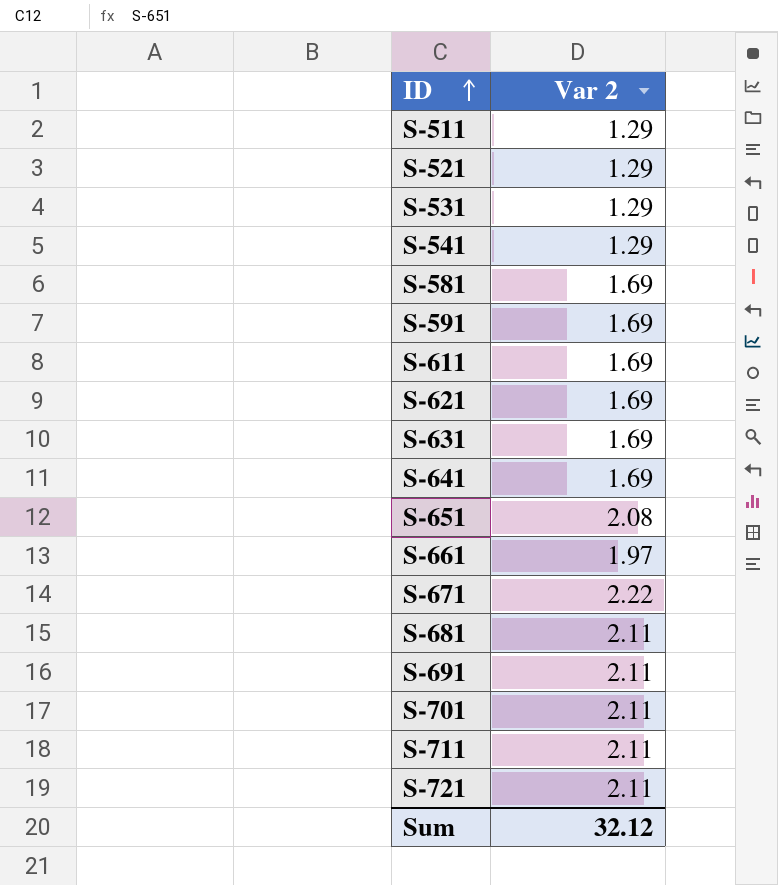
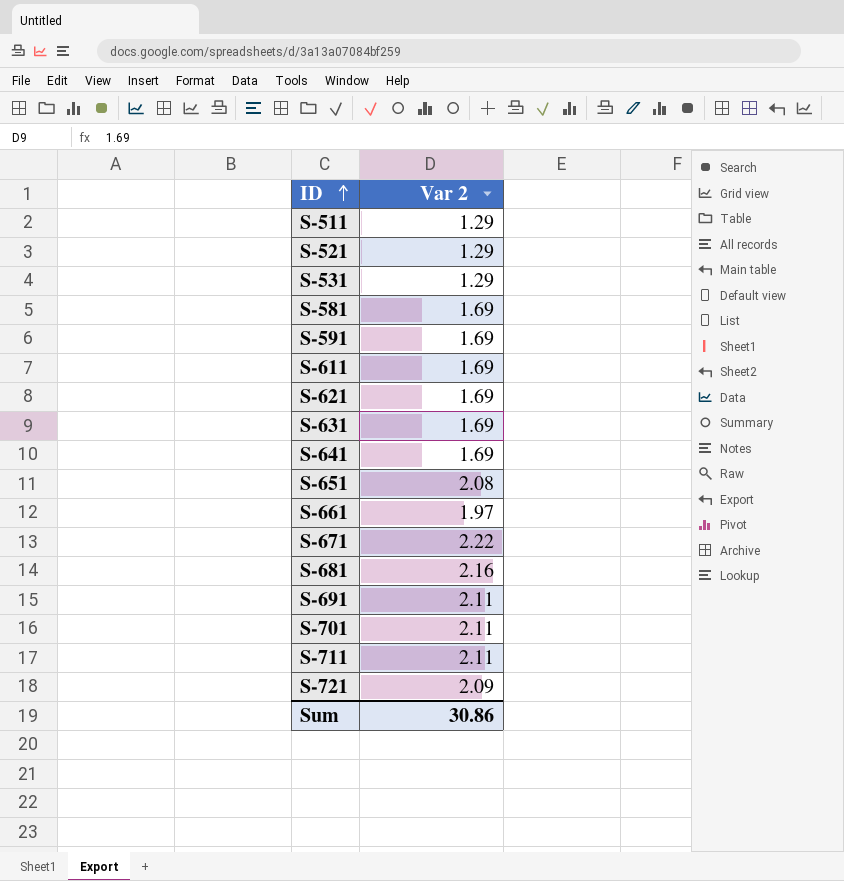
row S-541: 1.29 -> none
S-681 | Var 2: 2.11 -> 2.16
S-721 | Var 2: 2.11 -> 2.09
Sum | Var 2: 32.12 -> 30.86

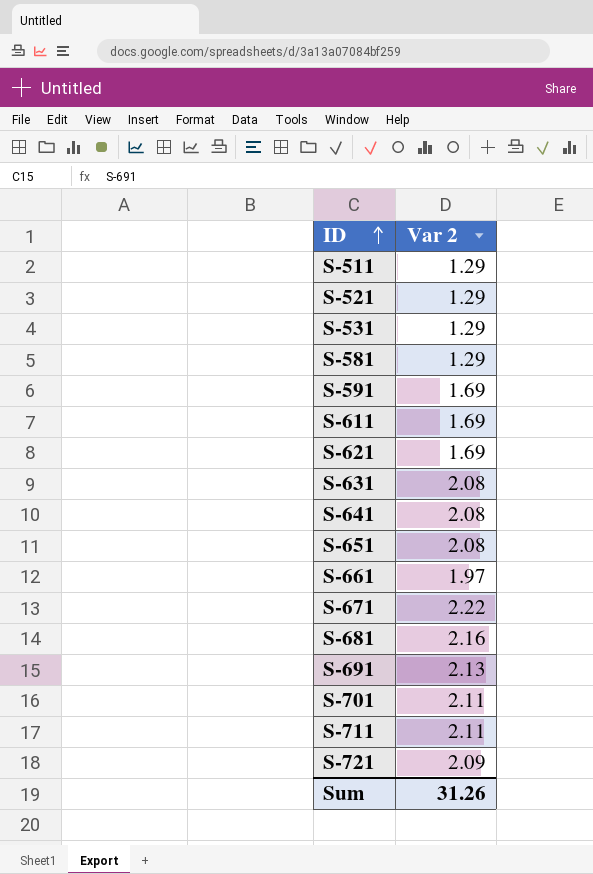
S-581 | Var 2: 1.69 -> 1.29
S-631 | Var 2: 1.69 -> 2.08
S-641 | Var 2: 1.69 -> 2.08
S-691 | Var 2: 2.11 -> 2.13
Sum | Var 2: 30.86 -> 31.26

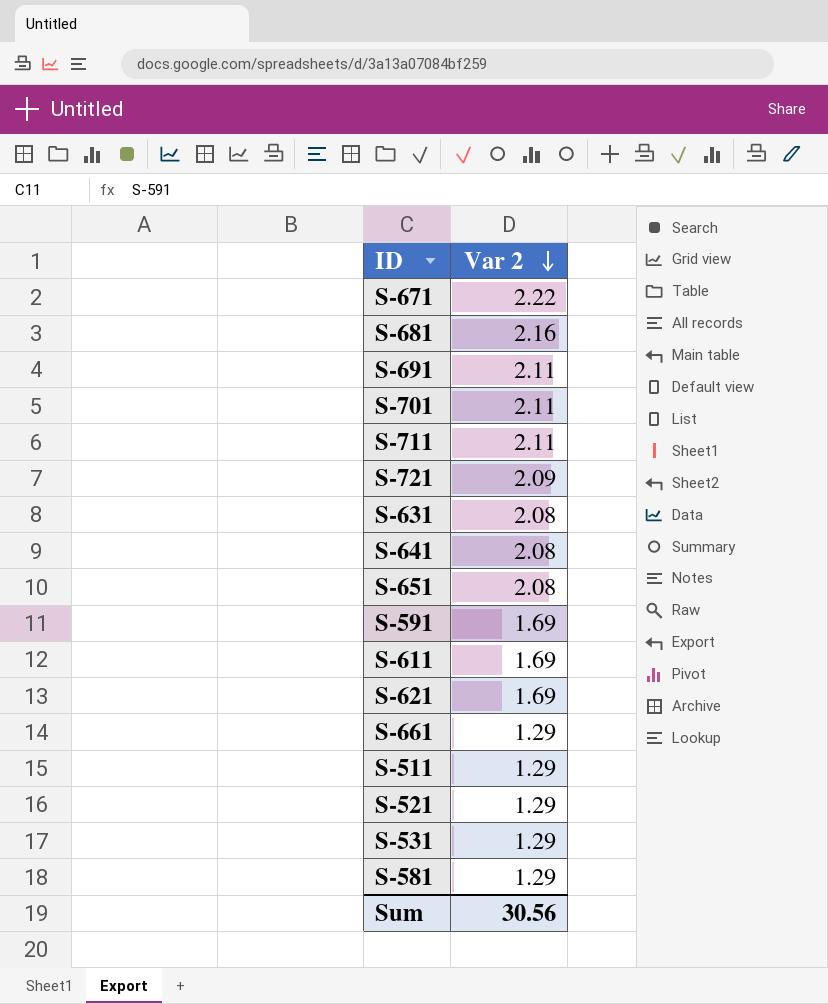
row order: ID ascending -> Var 2 descending
S-691 | Var 2: 2.13 -> 2.11
S-661 | Var 2: 1.97 -> 1.29
Sum | Var 2: 31.26 -> 30.56

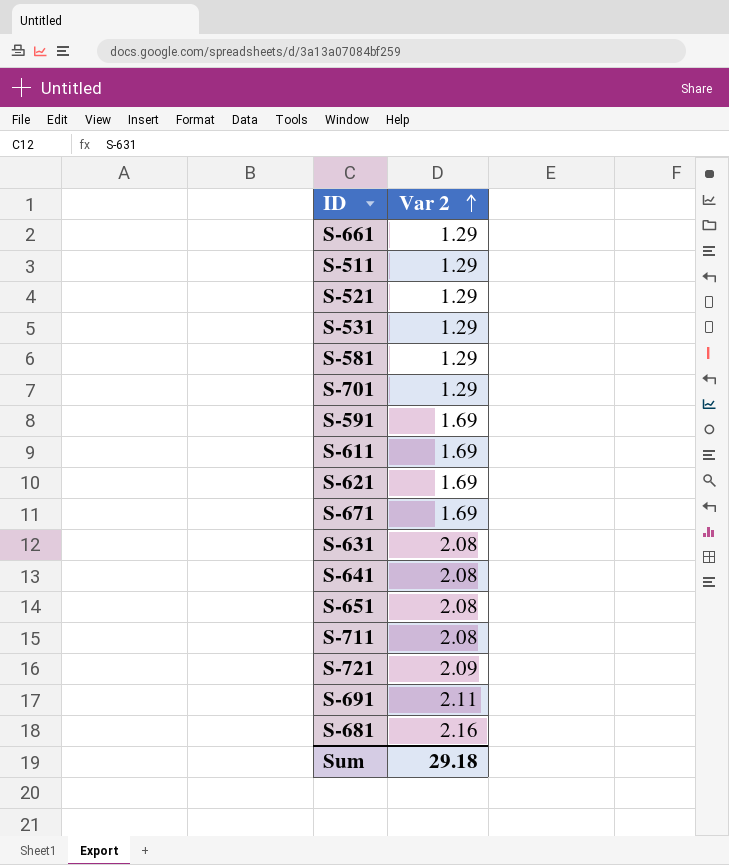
row order: Var 2 descending -> Var 2 ascending
S-701 | Var 2: 2.11 -> 1.29
S-671 | Var 2: 2.22 -> 1.69
S-711 | Var 2: 2.11 -> 2.08
Sum | Var 2: 30.56 -> 29.18

